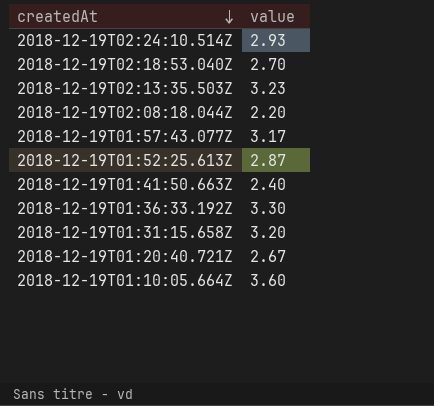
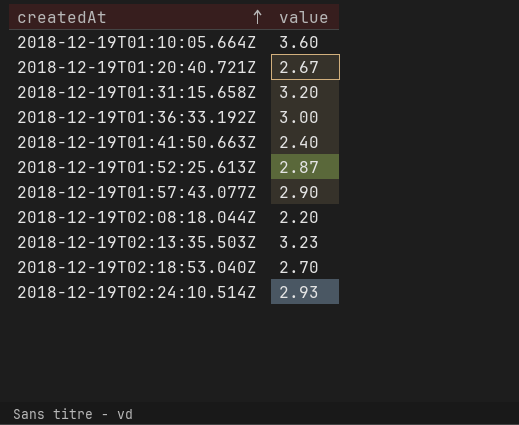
row order: createdAt descending -> createdAt ascending
2018-12-19T01:36:33.192Z | value: 3.30 -> 3.00
2018-12-19T01:57:43.077Z | value: 3.17 -> 2.90

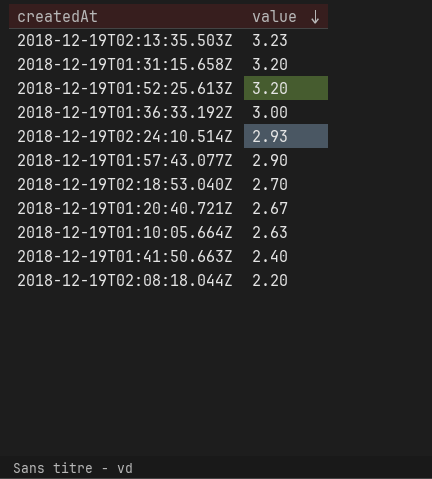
row order: createdAt ascending -> value descending
2018-12-19T01:52:25.613Z | value: 2.87 -> 3.20
2018-12-19T01:10:05.664Z | value: 3.60 -> 2.63

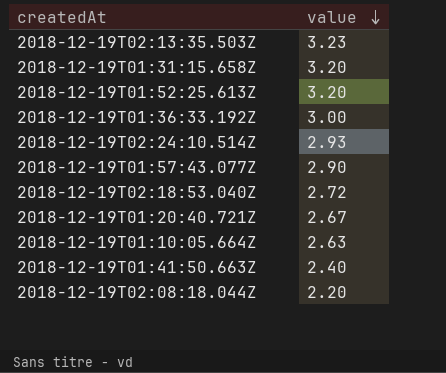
2018-12-19T02:18:53.040Z | value: 2.70 -> 2.72

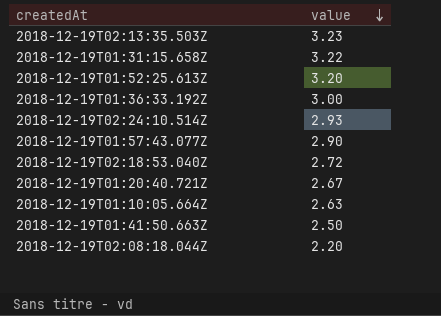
2018-12-19T01:31:15.658Z | value: 3.20 -> 3.22
2018-12-19T01:41:50.663Z | value: 2.40 -> 2.50

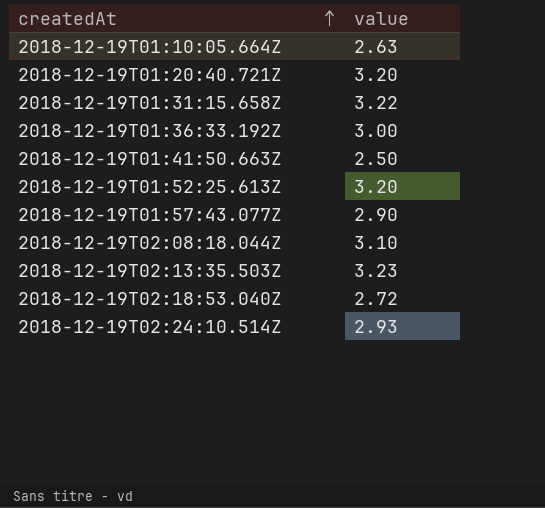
row order: value descending -> createdAt ascending
2018-12-19T01:20:40.721Z | value: 2.67 -> 3.20
2018-12-19T02:08:18.044Z | value: 2.20 -> 3.10

